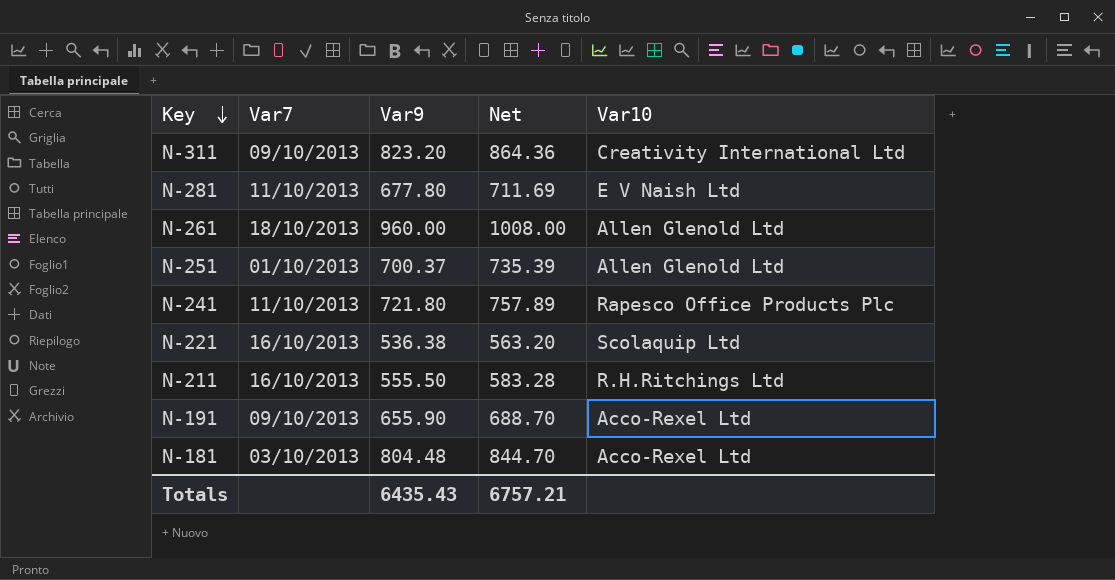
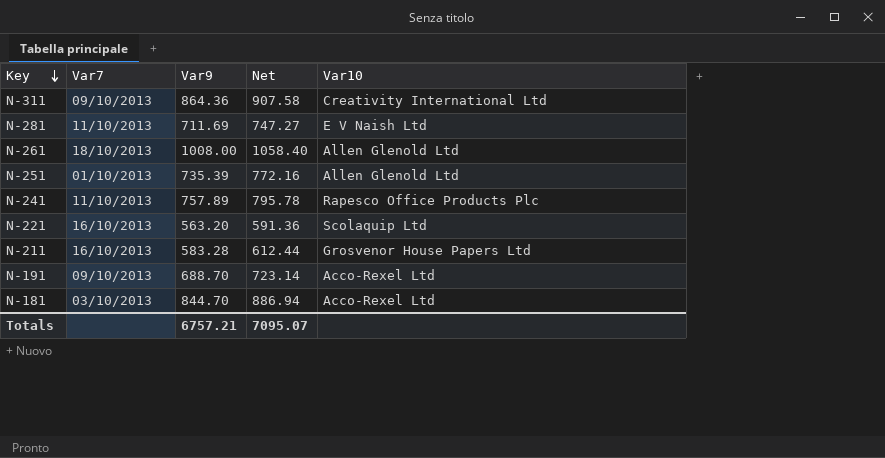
N-311 | Var9: 823.20 -> 864.36
N-311 | Net: 864.36 -> 907.58
N-281 | Var9: 677.80 -> 711.69
N-281 | Net: 711.69 -> 747.27
N-261 | Var9: 960.00 -> 1008.00
N-261 | Net: 1008.00 -> 1058.40
N-251 | Var9: 700.37 -> 735.39
N-251 | Net: 735.39 -> 772.16
N-241 | Var9: 721.80 -> 757.89
N-241 | Net: 757.89 -> 795.78
N-221 | Var9: 536.38 -> 563.20
N-221 | Net: 563.20 -> 591.36
N-211 | Var9: 555.50 -> 583.28
N-211 | Net: 583.28 -> 612.44
N-211 | Var10: R.H.Ritchings Ltd -> Grosvenor House Papers Ltd
N-191 | Var9: 655.90 -> 688.70
N-191 | Net: 688.70 -> 723.14
N-181 | Var9: 804.48 -> 844.70
N-181 | Net: 844.70 -> 886.94
Totals | Var9: 6435.43 -> 6757.21
Totals | Net: 6757.21 -> 7095.07

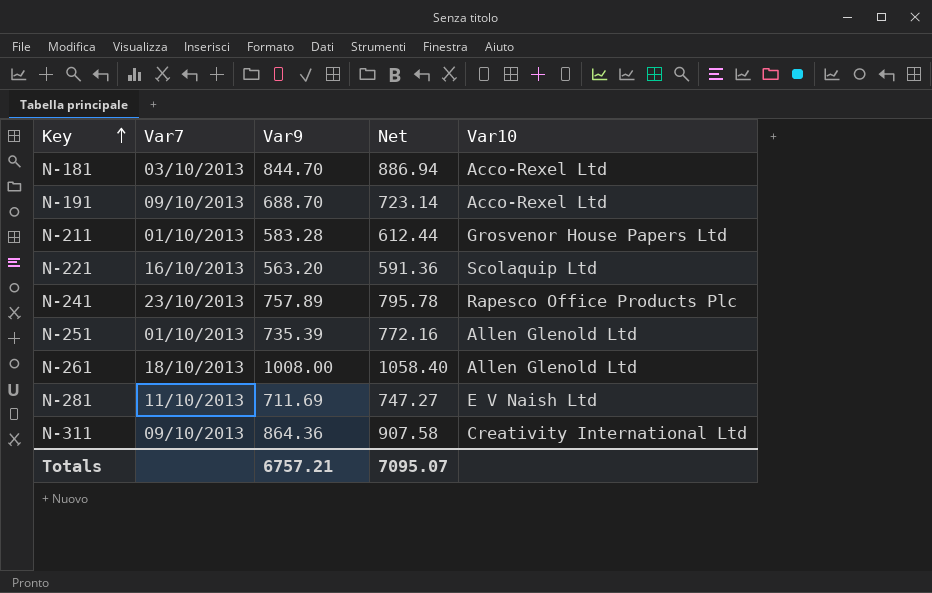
row order: Key descending -> Key ascending
N-211 | Var7: 16/10/2013 -> 01/10/2013
N-241 | Var7: 11/10/2013 -> 23/10/2013

